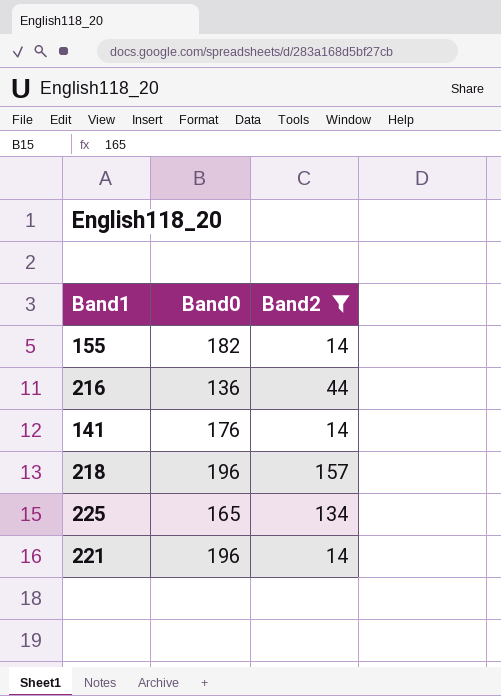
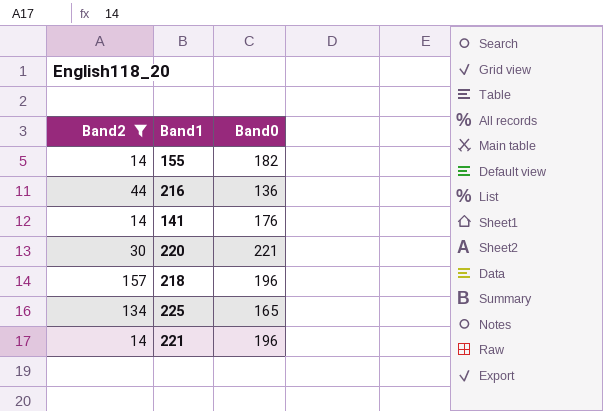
column Band2 | position: 3 -> 1
row 220: none -> 30 | 221

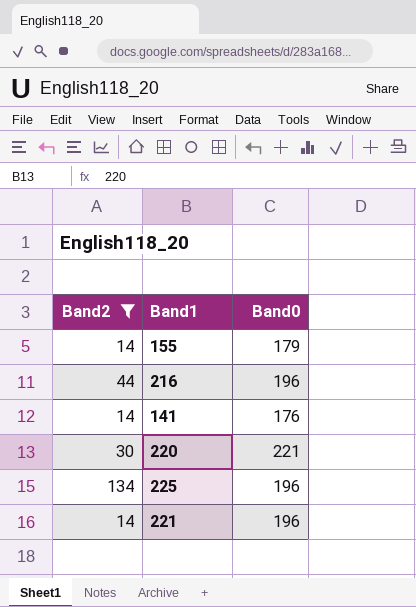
row 218: 157 | 196 -> none
155 | Band0: 182 -> 179
216 | Band0: 136 -> 196
225 | Band0: 165 -> 196

